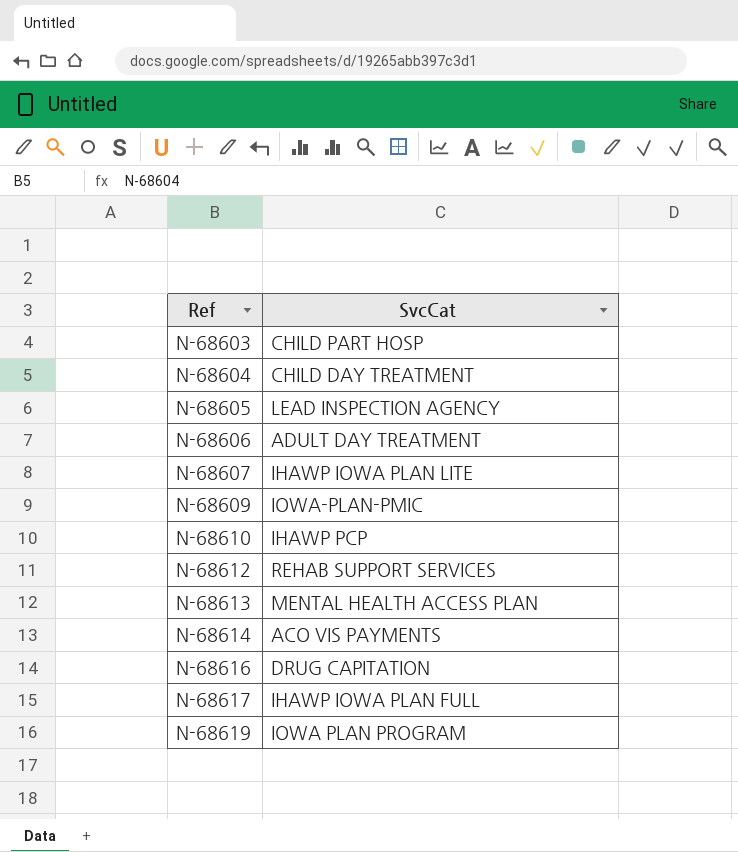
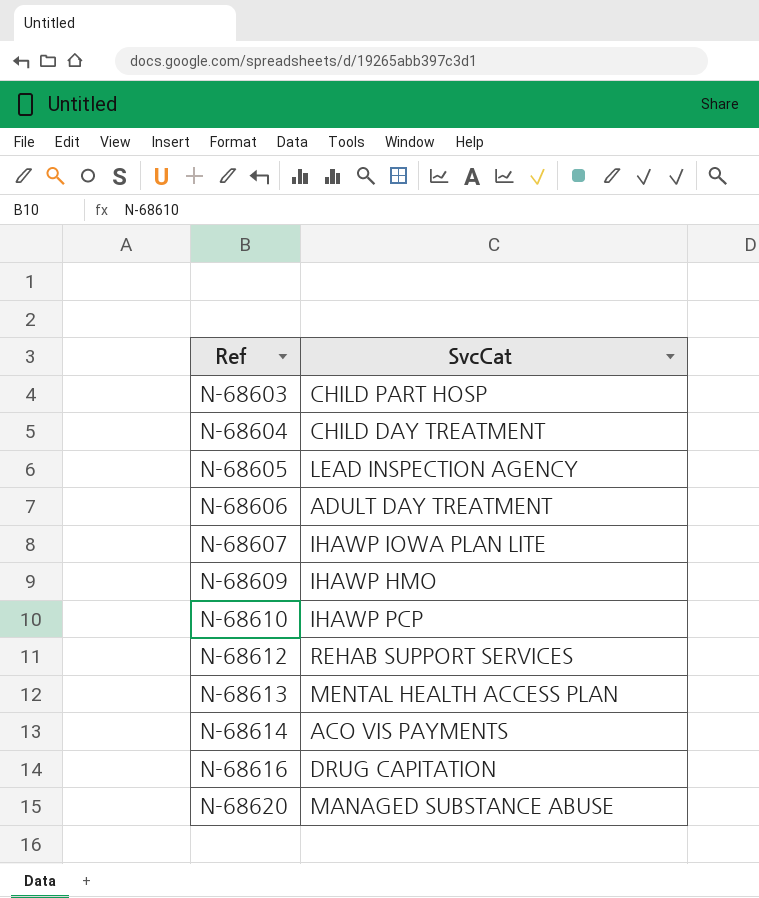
row N-68617: IHAWP IOWA PLAN FULL -> none
row N-68619: IOWA PLAN PROGRAM -> none
N-68609 | SvcCat: IOWA-PLAN-PMIC -> IHAWP HMO
row N-68620: none -> MANAGED SUBSTANCE ABUSE

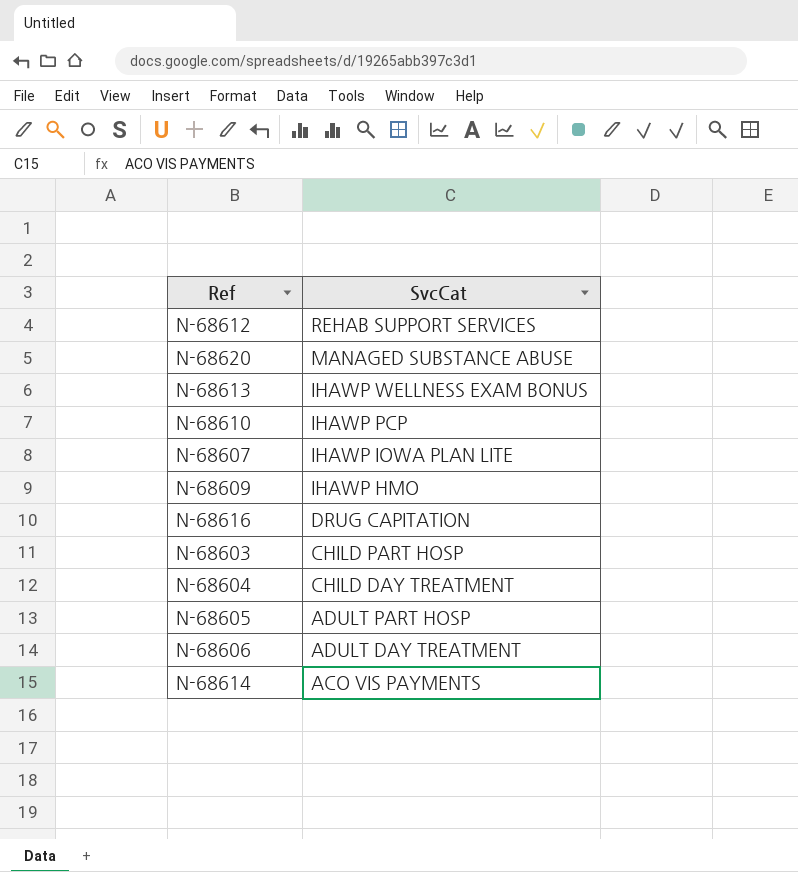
row order: Ref ascending -> SvcCat descending
N-68613 | SvcCat: MENTAL HEALTH ACCESS PLAN -> IHAWP WELLNESS EXAM BONUS
N-68605 | SvcCat: LEAD INSPECTION AGENCY -> ADULT PART HOSP

